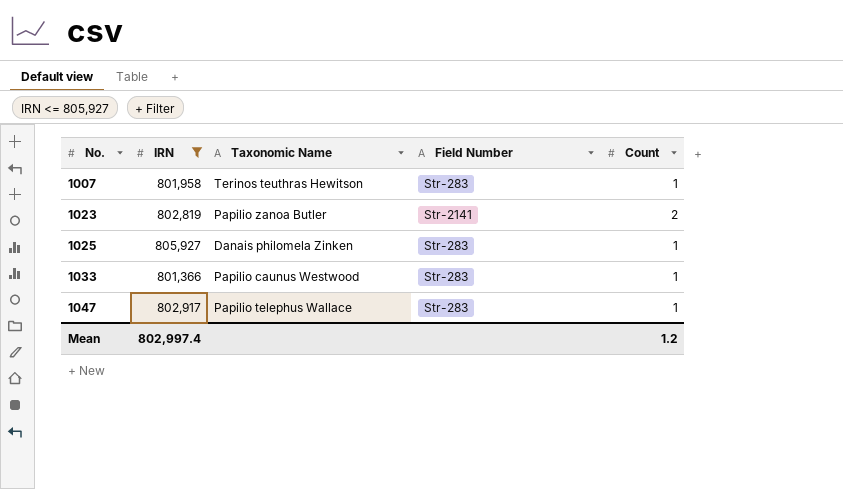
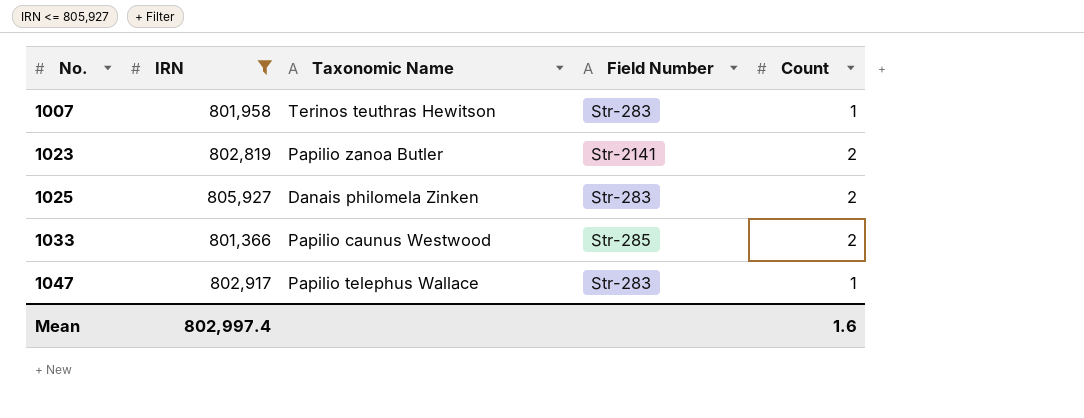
1025 | Count: 1 -> 2
1033 | Field Number: Str-283 -> Str-285
1033 | Count: 1 -> 2
Mean | Count: 1.2 -> 1.6

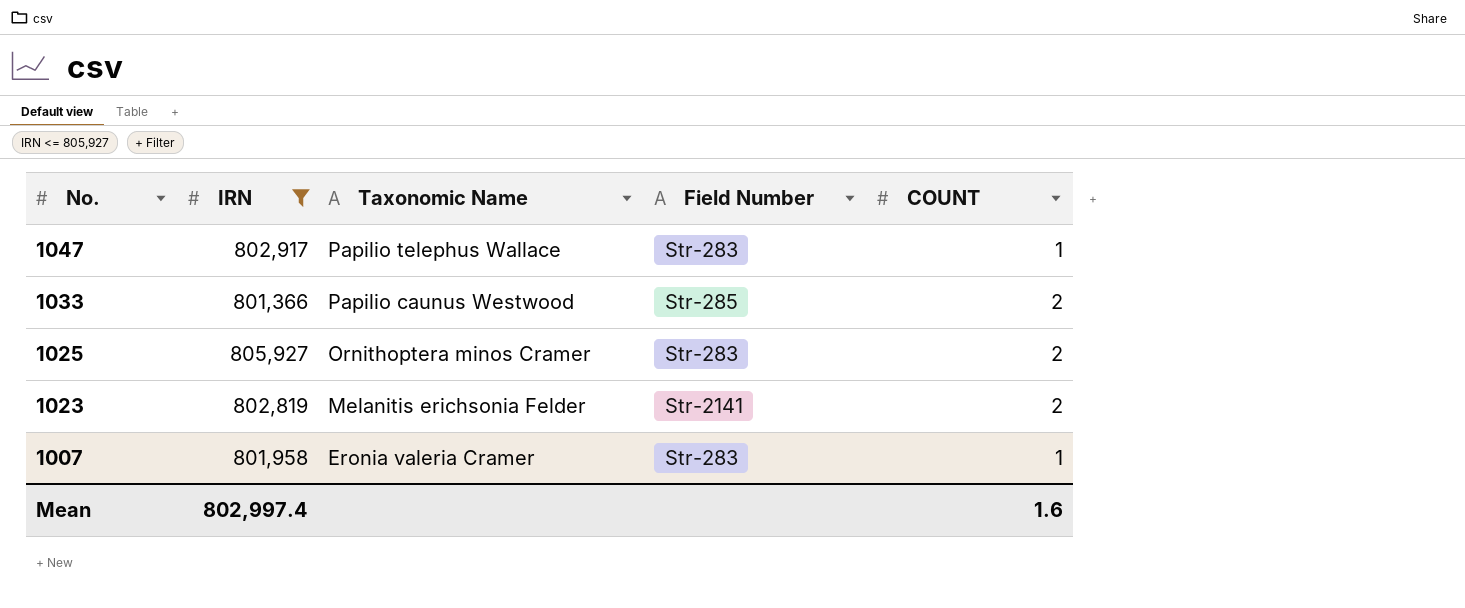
row order: No. ascending -> No. descending
column name: Count -> COUNT
1025 | Taxonomic Name: Danais philomela Zinken -> Ornithoptera minos Cramer
1023 | Taxonomic Name: Papilio zanoa Butler -> Melanitis erichsonia Felder
1007 | Taxonomic Name: Terinos teuthras Hewitson -> Eronia valeria Cramer

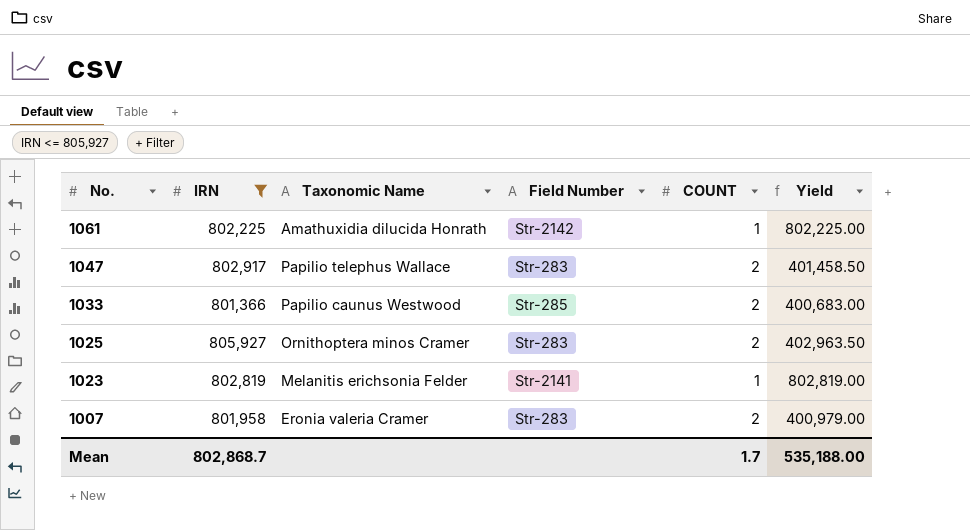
column Yield | formula: none -> [IRN] / [COUNT]
row 1061: none -> 802,225 | Amathuxidia dilucida Honrath | Str-2142 | 1 | 802,225.00
1047 | COUNT: 1 -> 2
1023 | COUNT: 2 -> 1
1007 | COUNT: 1 -> 2
Mean | IRN: 802,997.4 -> 802,868.7
Mean | COUNT: 1.6 -> 1.7

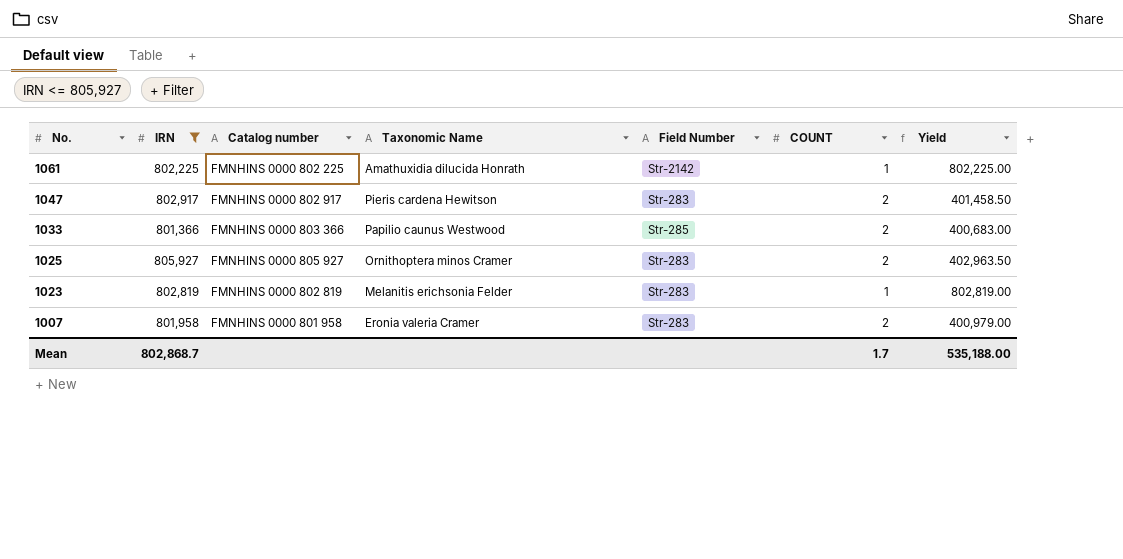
column Catalog number | position: none -> 3
1047 | Taxonomic Name: Papilio telephus Wallace -> Pieris cardena Hewitson
1023 | Field Number: Str-2141 -> Str-283

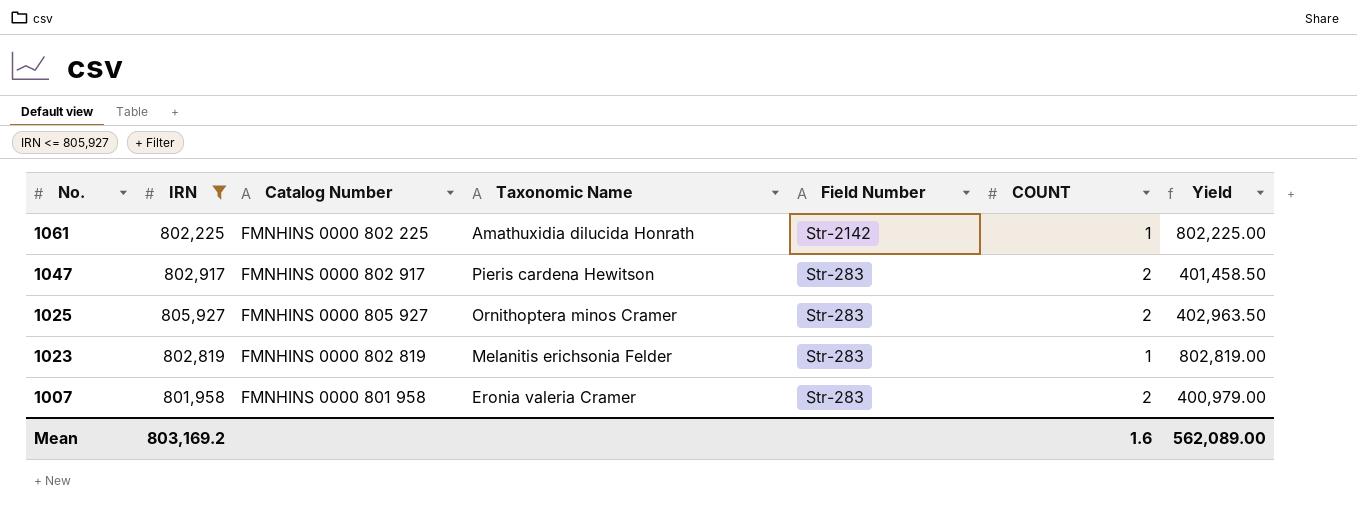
column name: Catalog number -> Catalog Number
row 1033: 801,366 | FMNHINS 0000 803 366 | Papilio caunus Westwood | Str-285 | 2 | 400,683.00 -> none
Mean | IRN: 802,868.7 -> 803,169.2
Mean | COUNT: 1.7 -> 1.6
Mean | Yield: 535,188.00 -> 562,089.00

